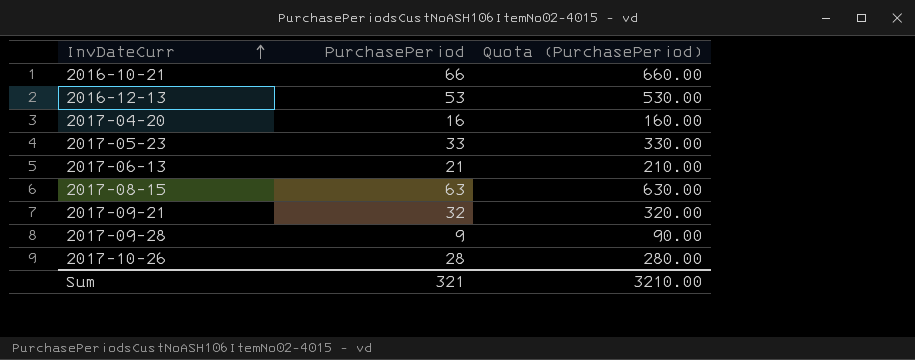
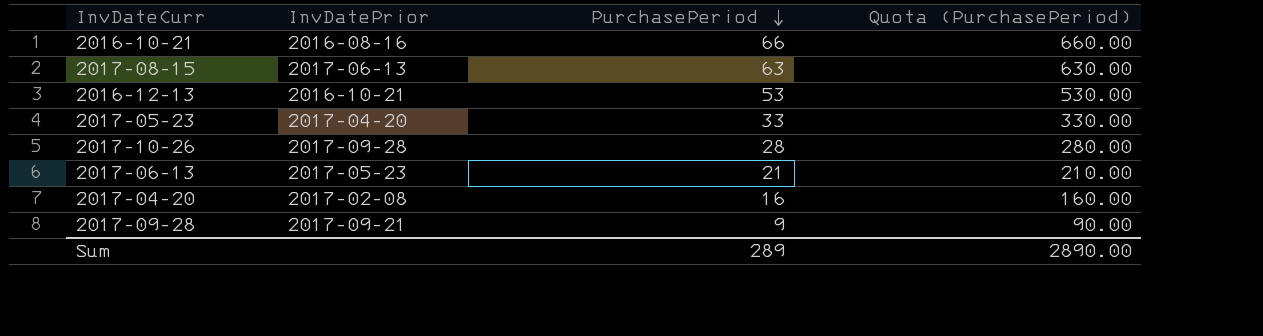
row order: InvDateCurr ascending -> PurchasePeriod descending
column InvDatePrior | position: none -> 2
row 2017-09-21: 32 | 320.00 -> none
Sum | PurchasePeriod: 321 -> 289
Sum | Quota (PurchasePeriod): 3210.00 -> 2890.00

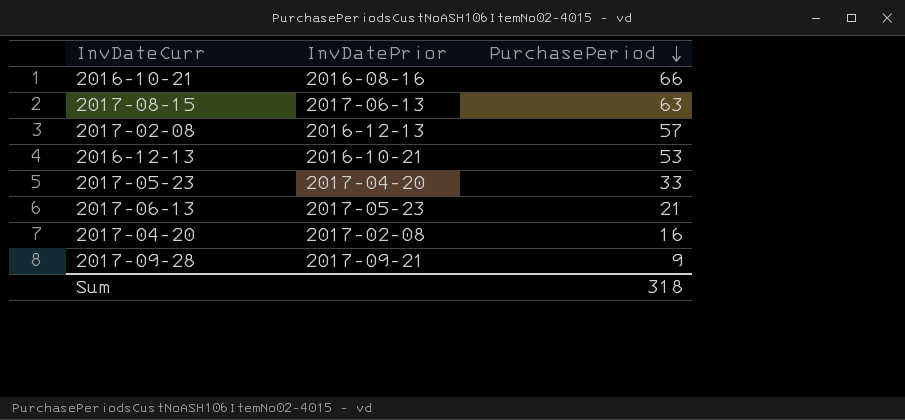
column Quota (PurchasePeriod) | formula: [PurchasePeriod] * 10 -> none
row 2017-10-26: 2017-09-28 | 28 | 280.00 -> none
row 2017-02-08: none -> 2016-12-13 | 57
Sum | PurchasePeriod: 289 -> 318

